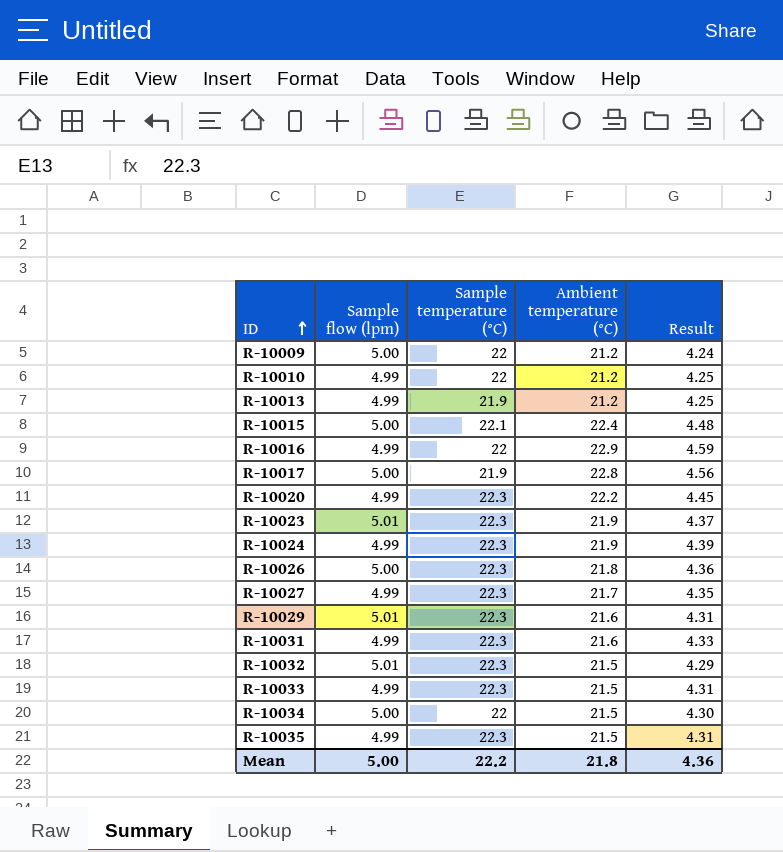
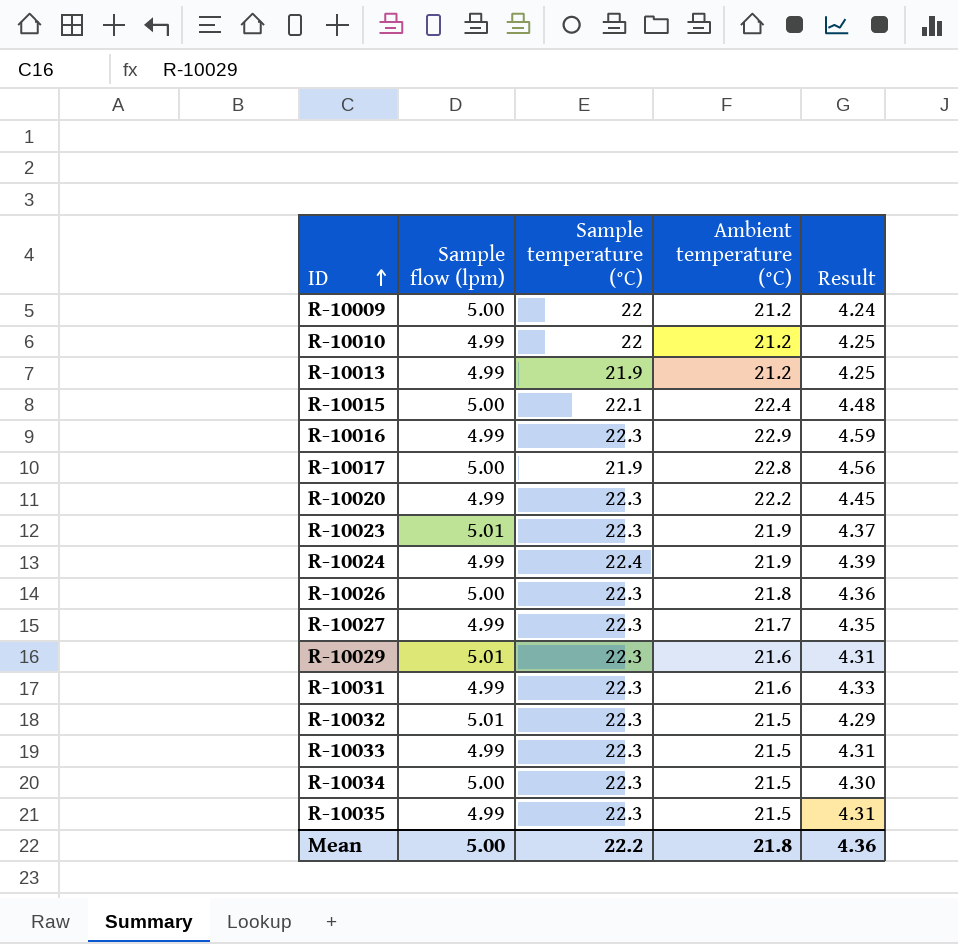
R-10016 | Sample temperature (°C): 22 -> 22.3
R-10024 | Sample temperature (°C): 22.3 -> 22.4
R-10034 | Sample temperature (°C): 22 -> 22.3

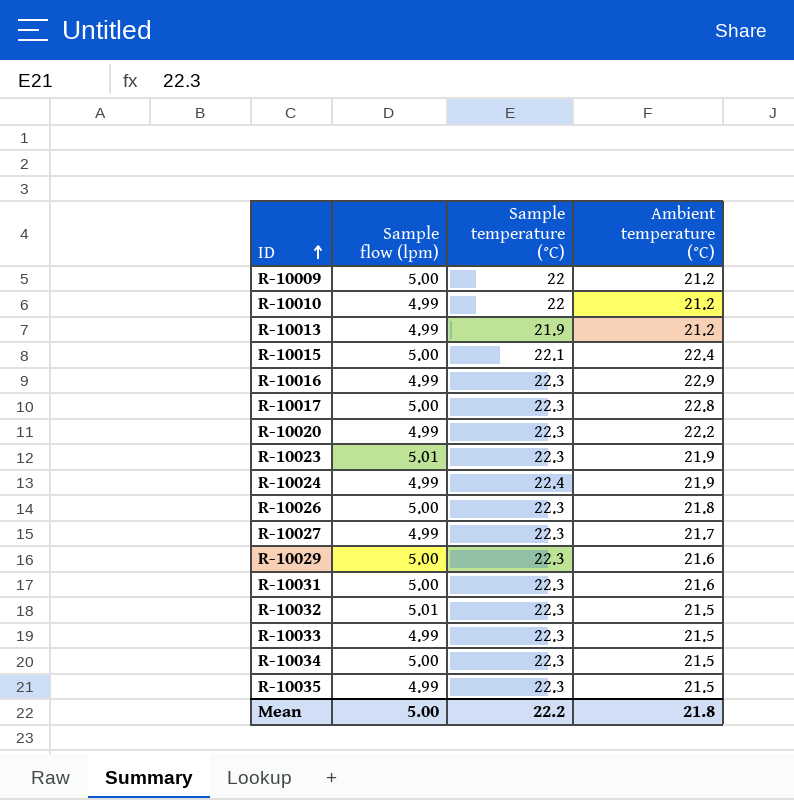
column Result | formula: [Ambient temperature (°C)] / [Sample flow (lpm)] -> none
R-10017 | Sample temperature (°C): 21.9 -> 22.3
R-10029 | Sample flow (lpm): 5.01 -> 5.00
R-10031 | Sample flow (lpm): 4.99 -> 5.00

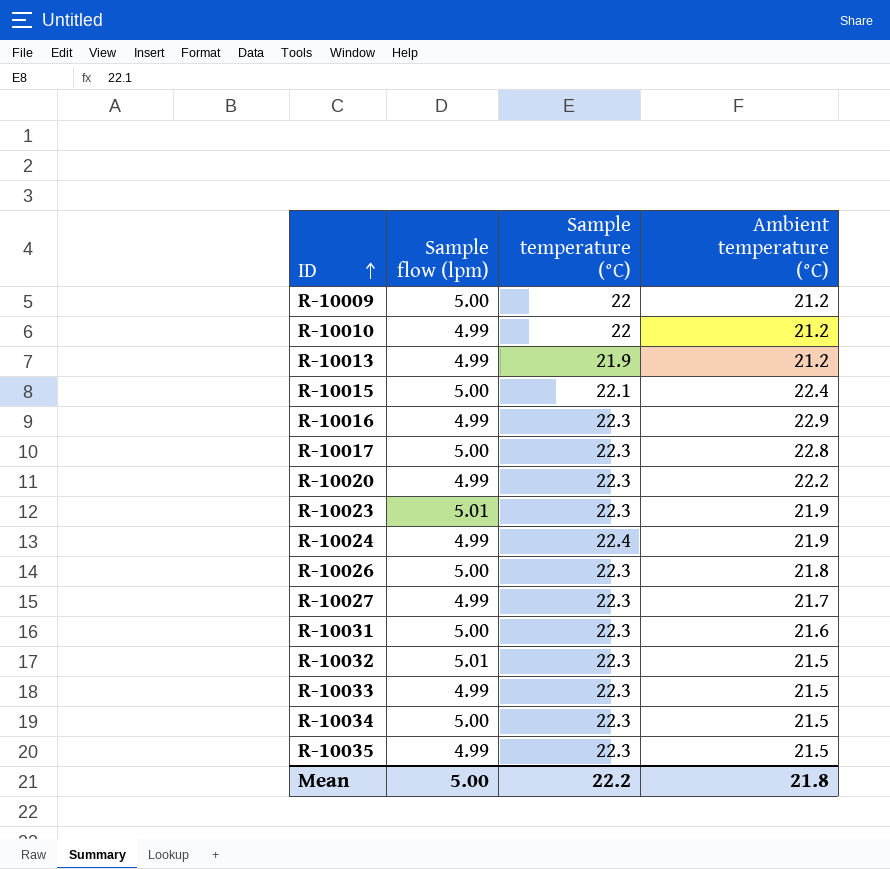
row R-10029: 5.00 | 22.3 | 21.6 -> none

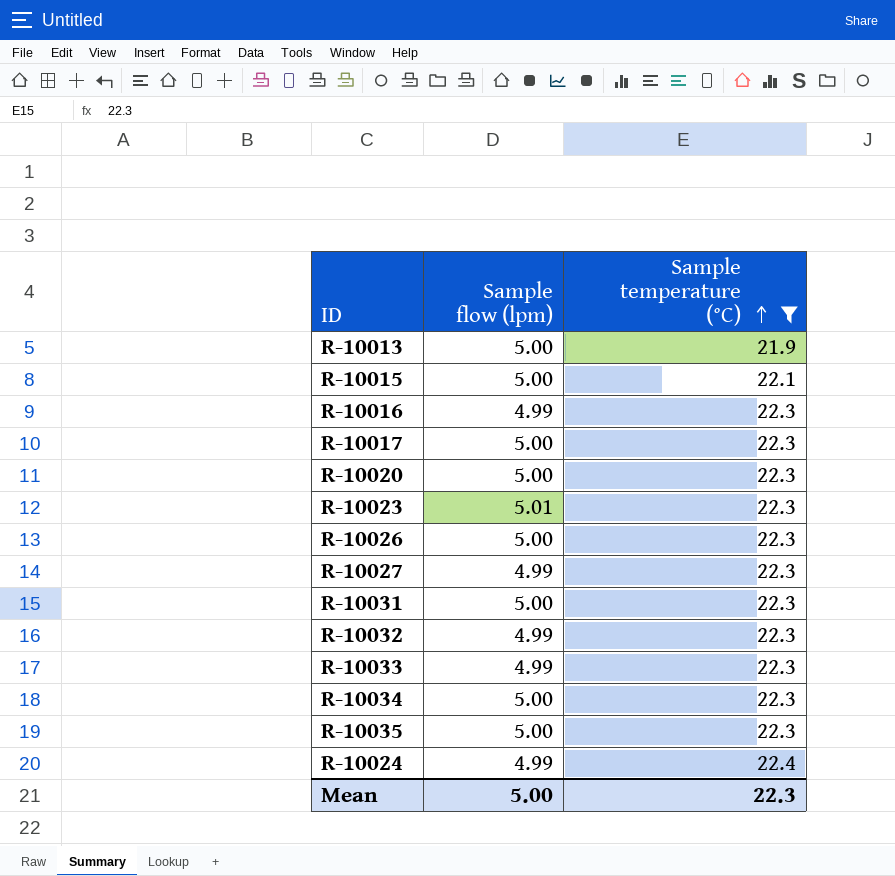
filter: none -> Sample temperature (°C) != 22
row order: ID ascending -> Sample temperature (°C) ascending
column Ambient temperature (°C) | position: 4 -> none
R-10013 | Sample flow (lpm): 4.99 -> 5.00
R-10020 | Sample flow (lpm): 4.99 -> 5.00
R-10032 | Sample flow (lpm): 5.01 -> 4.99
R-10035 | Sample flow (lpm): 4.99 -> 5.00
Mean | Sample temperature (°C): 22.2 -> 22.3

